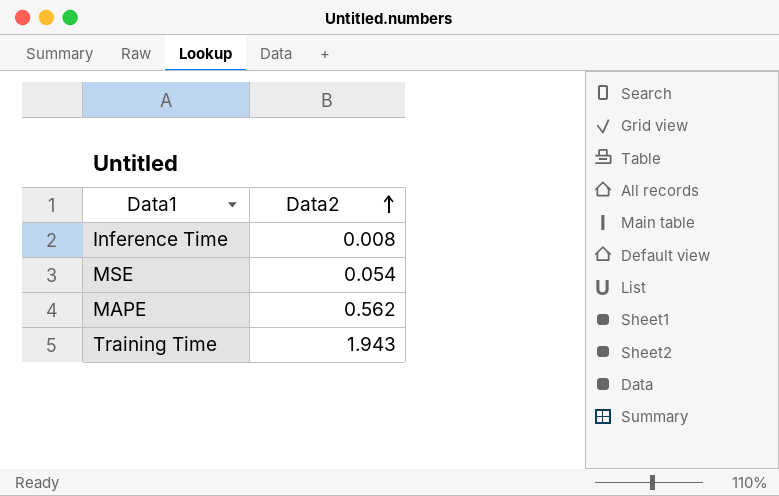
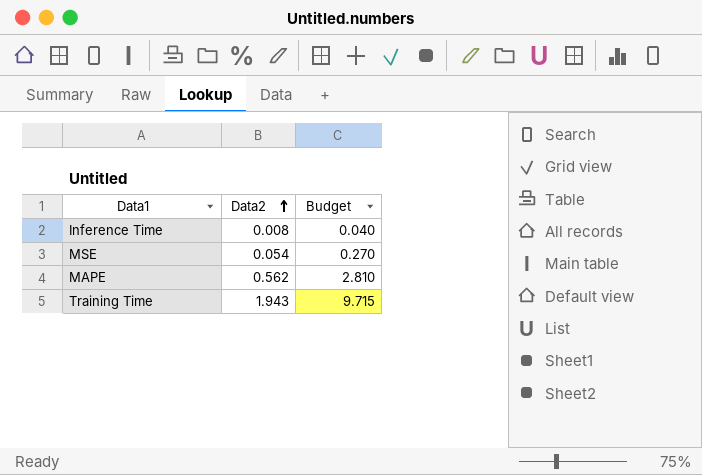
column Budget | formula: none -> [Data2] * 5

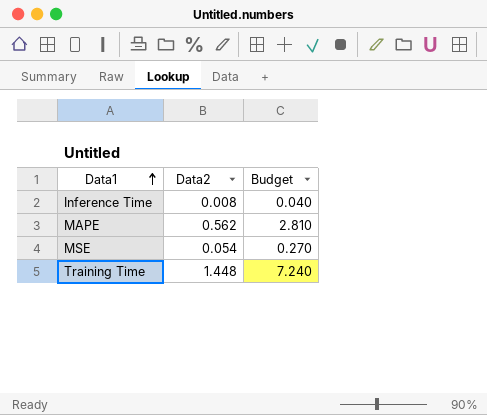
row order: Data2 ascending -> Data1 ascending
Training Time | Data2: 1.943 -> 1.448
Training Time | Budget: 9.715 -> 7.240

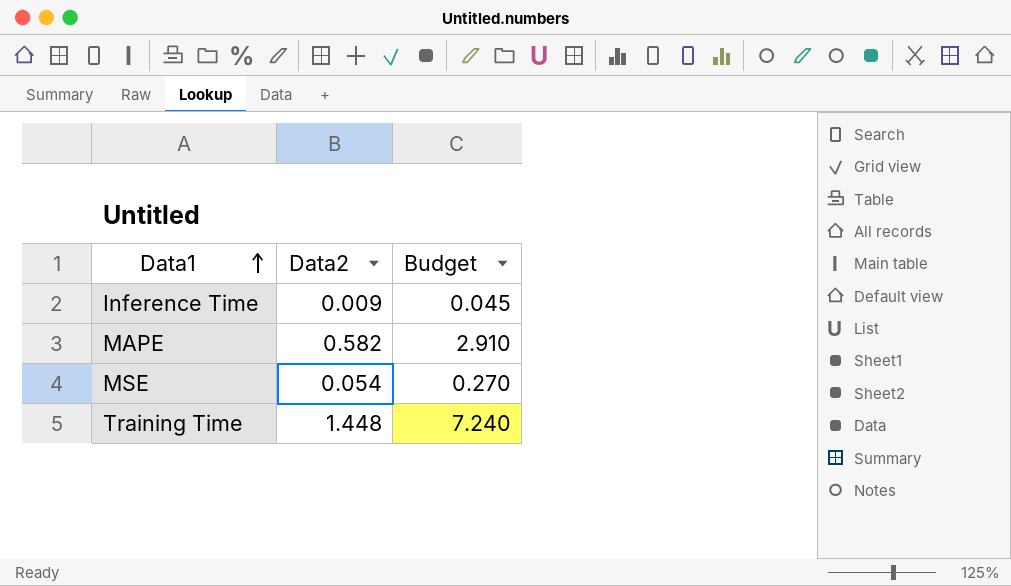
Inference Time | Data2: 0.008 -> 0.009
Inference Time | Budget: 0.040 -> 0.045
MAPE | Data2: 0.562 -> 0.582
MAPE | Budget: 2.810 -> 2.910

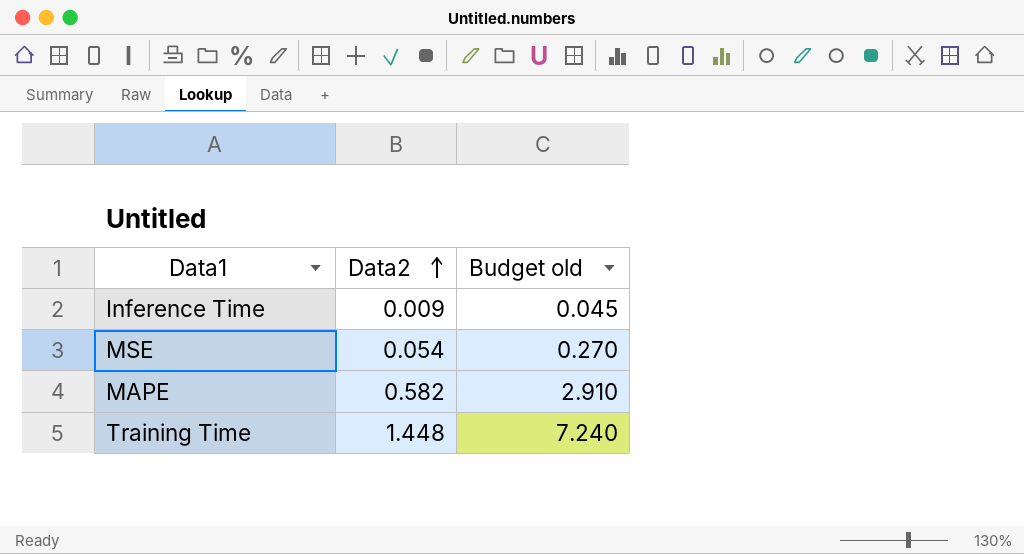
row order: Data1 ascending -> Data2 ascending
column name: Budget -> Budget old

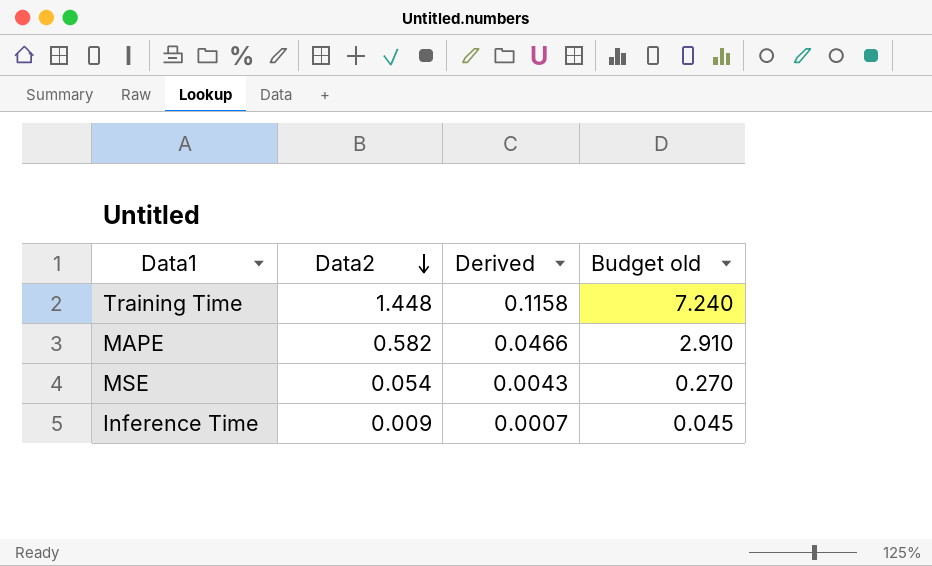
row order: Data2 ascending -> Data2 descending
column Derived | formula: none -> [Data2] * 0.08

